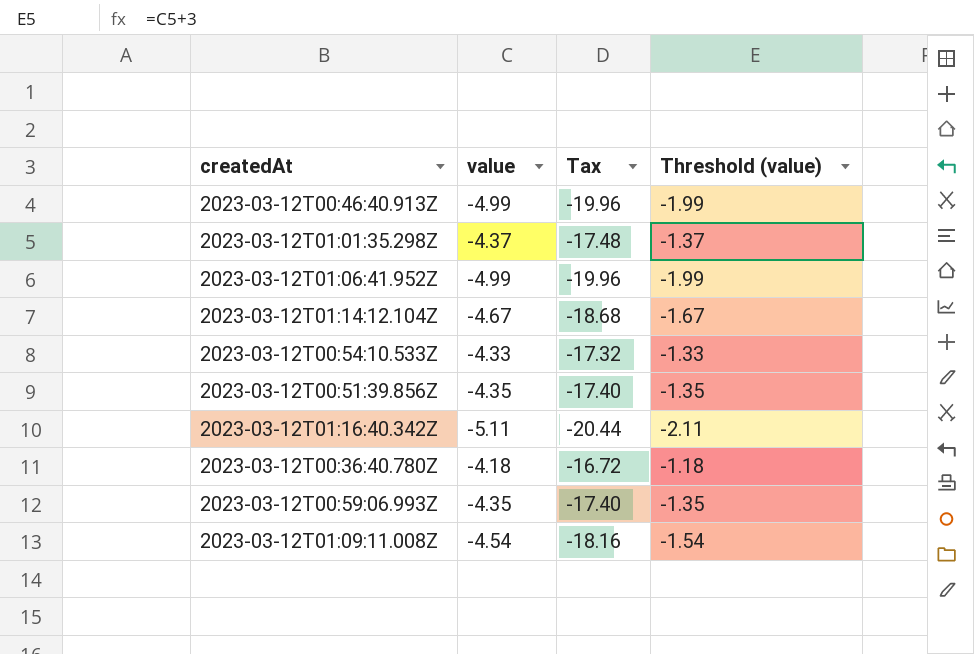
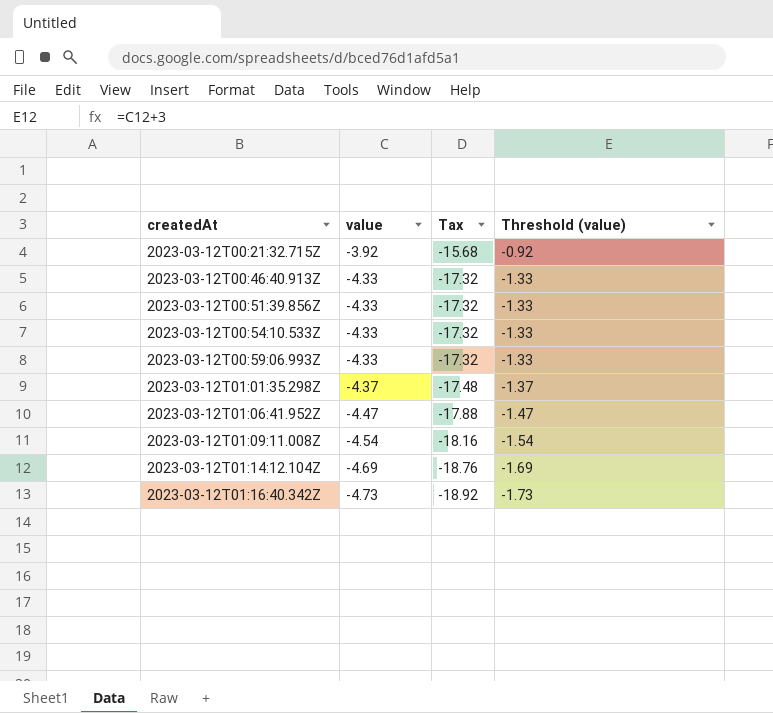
row order: none -> createdAt ascending
row 2023-03-12T00:36:40.780Z: -4.18 | -16.72 | -1.18 -> none
row 2023-03-12T00:21:32.715Z: none -> -3.92 | -15.68 | -0.92
2023-03-12T00:46:40.913Z | value: -4.99 -> -4.33
2023-03-12T00:46:40.913Z | Tax: -19.96 -> -17.32
2023-03-12T00:46:40.913Z | Threshold (value): -1.99 -> -1.33
2023-03-12T00:51:39.856Z | value: -4.35 -> -4.33
2023-03-12T00:51:39.856Z | Tax: -17.40 -> -17.32
2023-03-12T00:51:39.856Z | Threshold (value): -1.35 -> -1.33
2023-03-12T00:59:06.993Z | value: -4.35 -> -4.33
2023-03-12T00:59:06.993Z | Tax: -17.40 -> -17.32
2023-03-12T00:59:06.993Z | Threshold (value): -1.35 -> -1.33
2023-03-12T01:06:41.952Z | value: -4.99 -> -4.47
2023-03-12T01:06:41.952Z | Tax: -19.96 -> -17.88
2023-03-12T01:06:41.952Z | Threshold (value): -1.99 -> -1.47
2023-03-12T01:14:12.104Z | value: -4.67 -> -4.69
2023-03-12T01:14:12.104Z | Tax: -18.68 -> -18.76
2023-03-12T01:14:12.104Z | Threshold (value): -1.67 -> -1.69
2023-03-12T01:16:40.342Z | value: -5.11 -> -4.73
2023-03-12T01:16:40.342Z | Tax: -20.44 -> -18.92
2023-03-12T01:16:40.342Z | Threshold (value): -2.11 -> -1.73

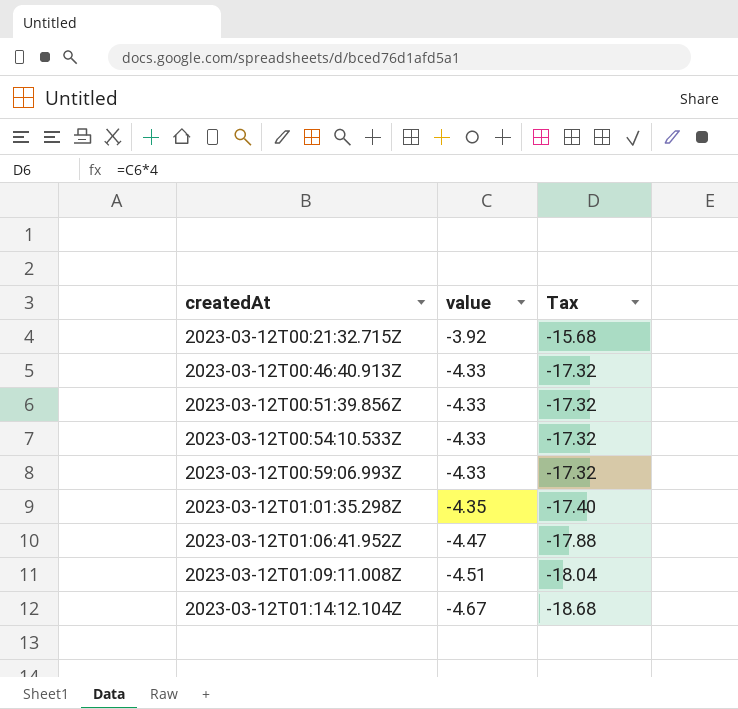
column Threshold (value) | formula: [value] + 3 -> none
row 2023-03-12T01:16:40.342Z: -4.73 | -18.92 | -1.73 -> none
2023-03-12T01:01:35.298Z | value: -4.37 -> -4.35
2023-03-12T01:01:35.298Z | Tax: -17.48 -> -17.40
2023-03-12T01:09:11.008Z | value: -4.54 -> -4.51
2023-03-12T01:09:11.008Z | Tax: -18.16 -> -18.04
2023-03-12T01:14:12.104Z | value: -4.69 -> -4.67
2023-03-12T01:14:12.104Z | Tax: -18.76 -> -18.68

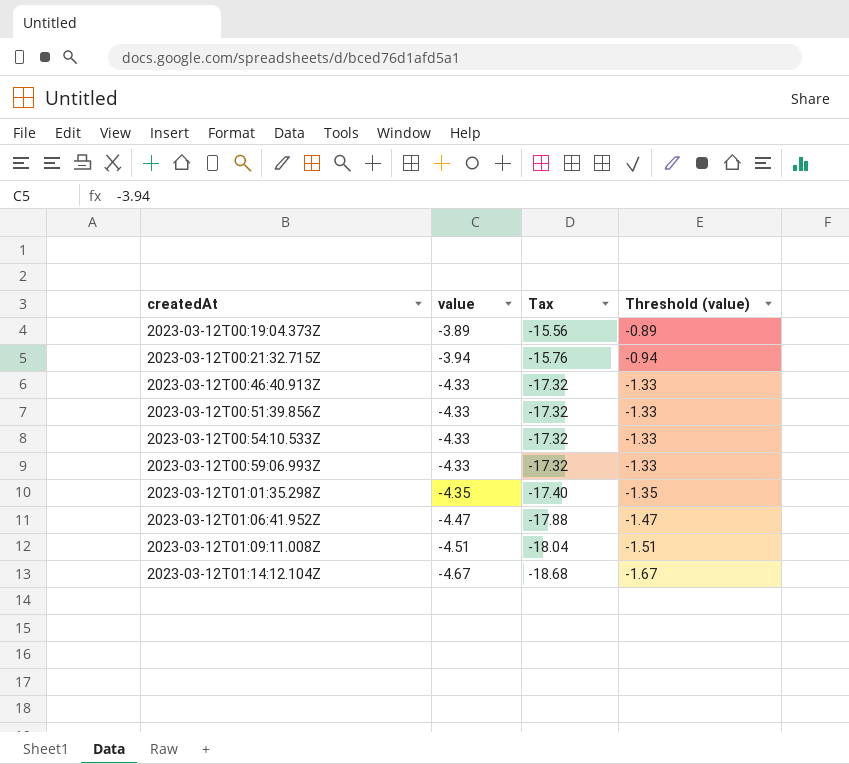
column Threshold (value) | formula: none -> [value] + 3
row 2023-03-12T00:19:04.373Z: none -> -3.89 | -15.56 | -0.89
2023-03-12T00:21:32.715Z | value: -3.92 -> -3.94
2023-03-12T00:21:32.715Z | Tax: -15.68 -> -15.76

